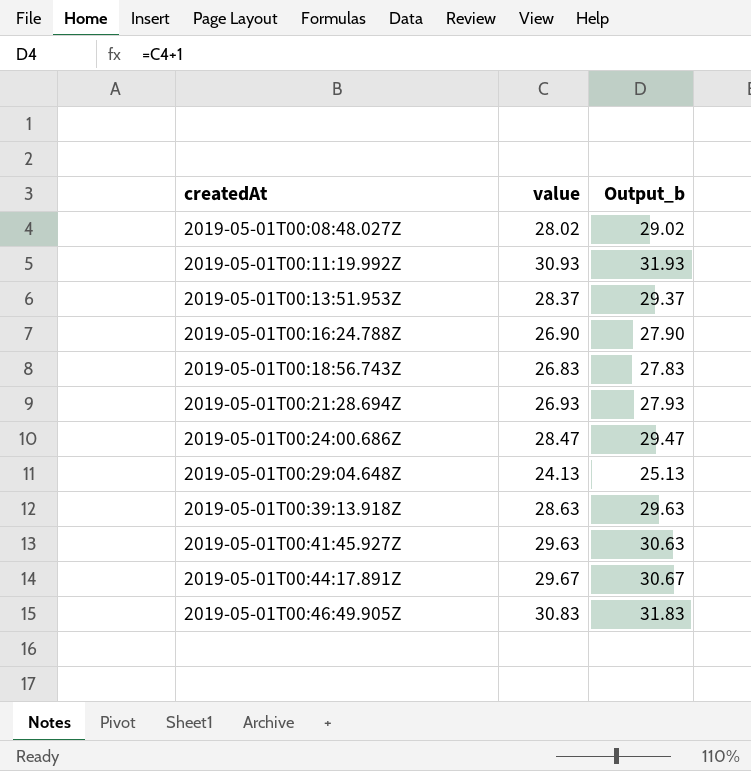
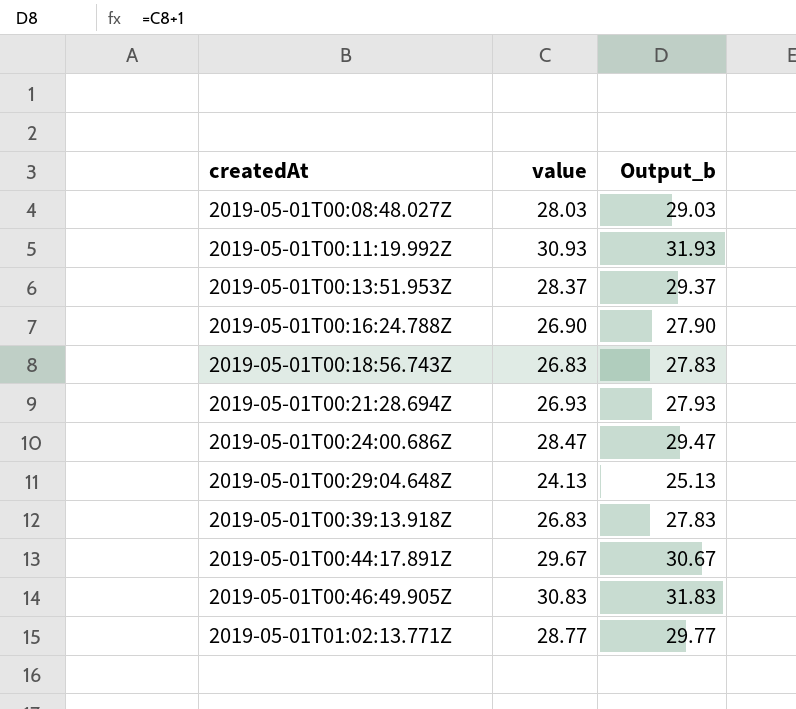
row 2019-05-01T00:41:45.927Z: 29.63 | 30.63 -> none
2019-05-01T00:08:48.027Z | value: 28.02 -> 28.03
2019-05-01T00:08:48.027Z | Output_b: 29.02 -> 29.03
2019-05-01T00:39:13.918Z | value: 28.63 -> 26.83
2019-05-01T00:39:13.918Z | Output_b: 29.63 -> 27.83
row 2019-05-01T01:02:13.771Z: none -> 28.77 | 29.77

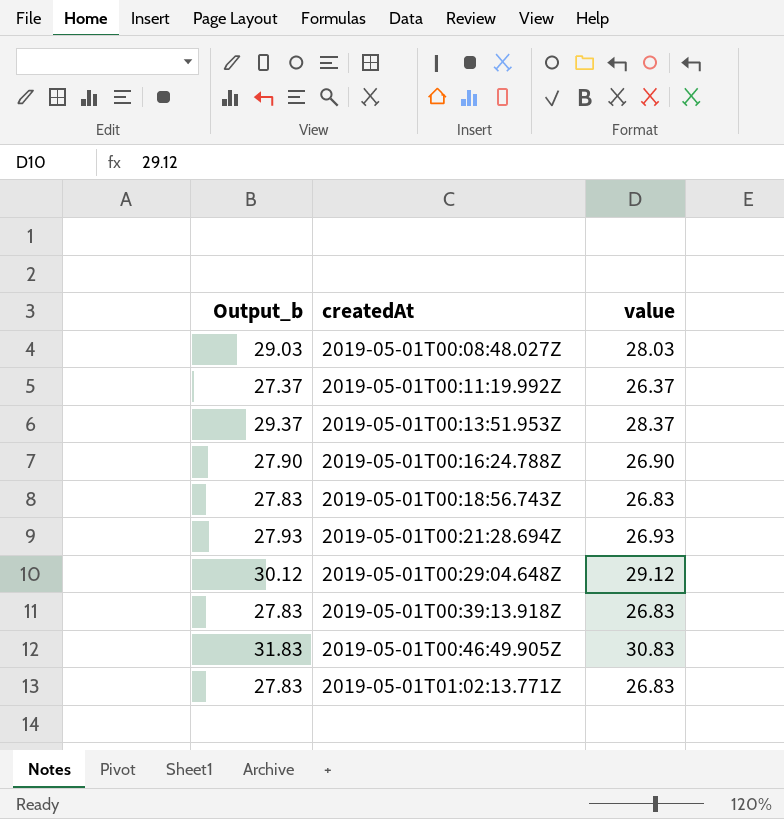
column Output_b | position: 3 -> 1
row 2019-05-01T00:24:00.686Z: 28.47 | 29.47 -> none
row 2019-05-01T00:44:17.891Z: 29.67 | 30.67 -> none
2019-05-01T00:11:19.992Z | Output_b: 31.93 -> 27.37
2019-05-01T00:11:19.992Z | value: 30.93 -> 26.37
2019-05-01T00:29:04.648Z | Output_b: 25.13 -> 30.12
2019-05-01T00:29:04.648Z | value: 24.13 -> 29.12
2019-05-01T01:02:13.771Z | Output_b: 29.77 -> 27.83
2019-05-01T01:02:13.771Z | value: 28.77 -> 26.83

